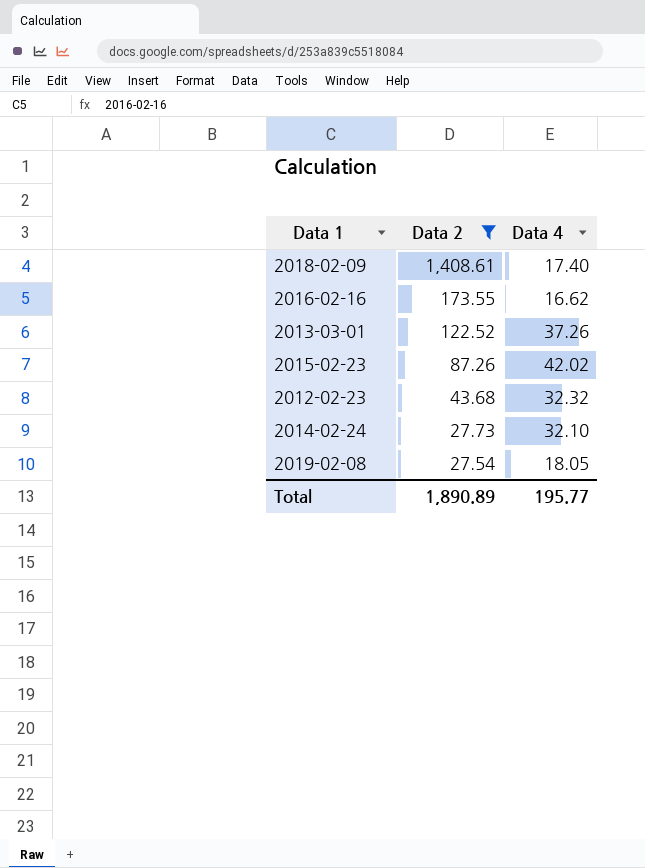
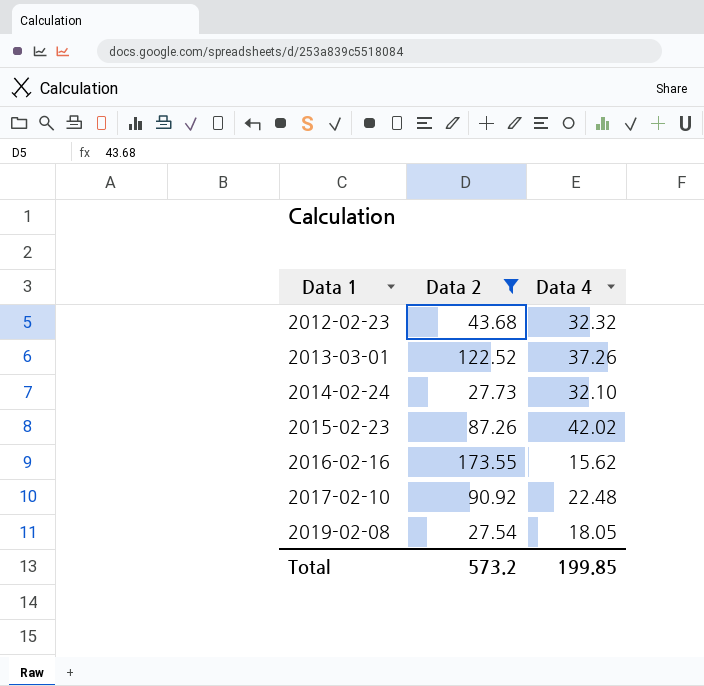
row order: Data 2 descending -> Data 1 ascending
row 2018-02-09: 1,408.61 | 17.40 -> none
2016-02-16 | Data 4: 16.62 -> 15.62
row 2017-02-10: none -> 90.92 | 22.48
Total | Data 2: 1,890.89 -> 573.2
Total | Data 4: 195.77 -> 199.85

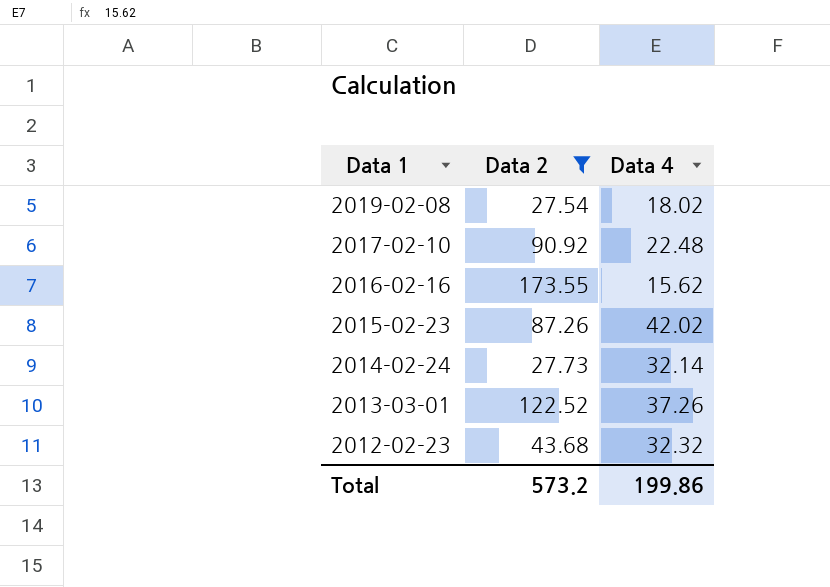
row order: Data 1 ascending -> Data 1 descending
2019-02-08 | Data 4: 18.05 -> 18.02
2014-02-24 | Data 4: 32.10 -> 32.14
Total | Data 4: 199.85 -> 199.86

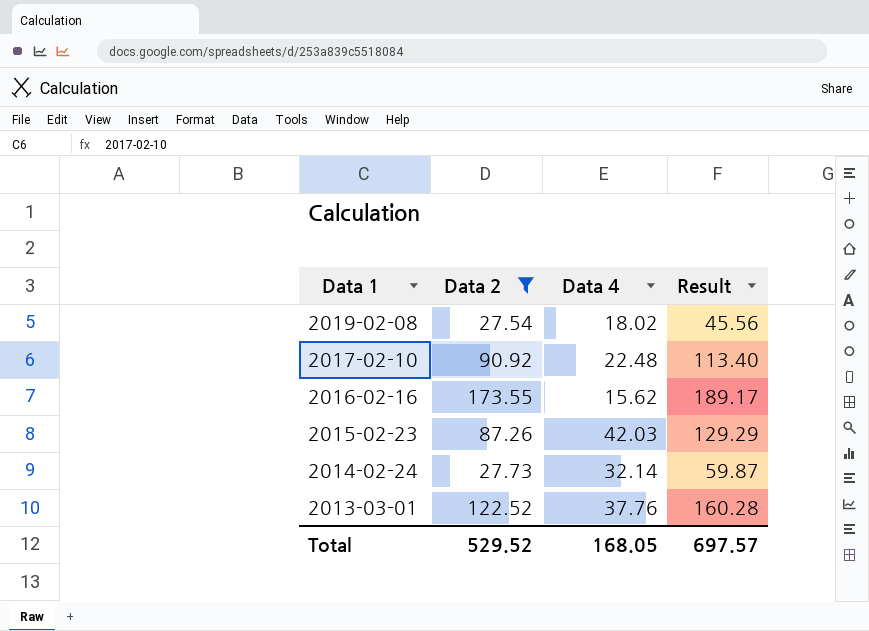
column Result | formula: none -> [Data 2] + [Data 4]
row 2012-02-23: 43.68 | 32.32 -> none
2015-02-23 | Data 4: 42.02 -> 42.03
2013-03-01 | Data 4: 37.26 -> 37.76
Total | Data 2: 573.2 -> 529.52
Total | Data 4: 199.86 -> 168.05

